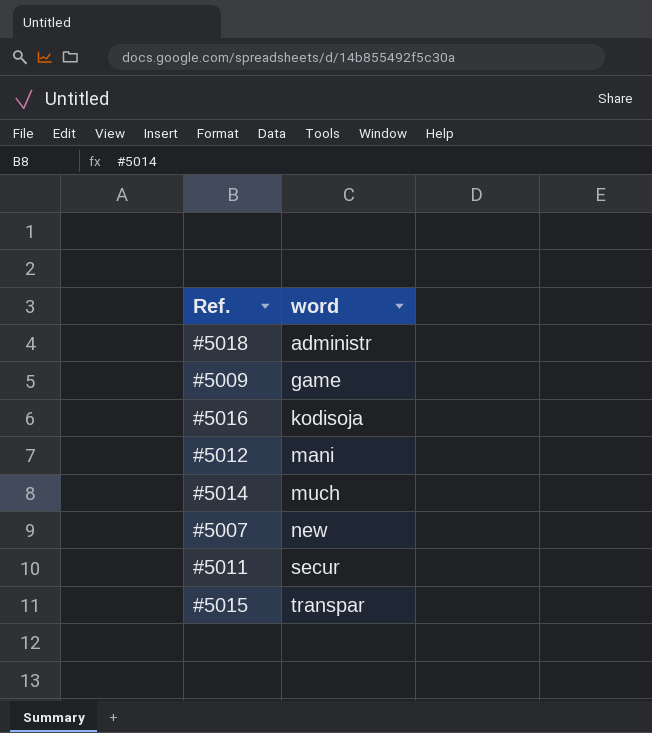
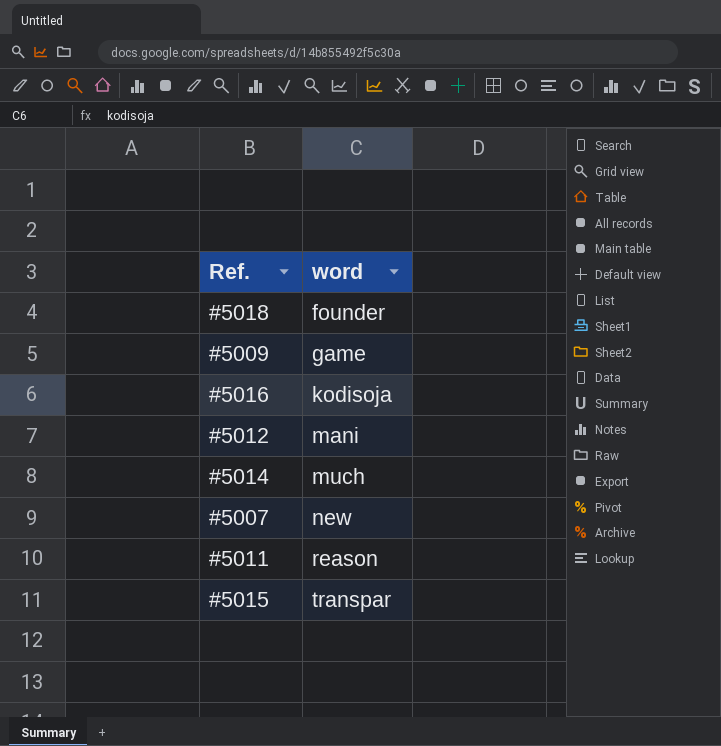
#5018 | word: administr -> founder
#5011 | word: secur -> reason

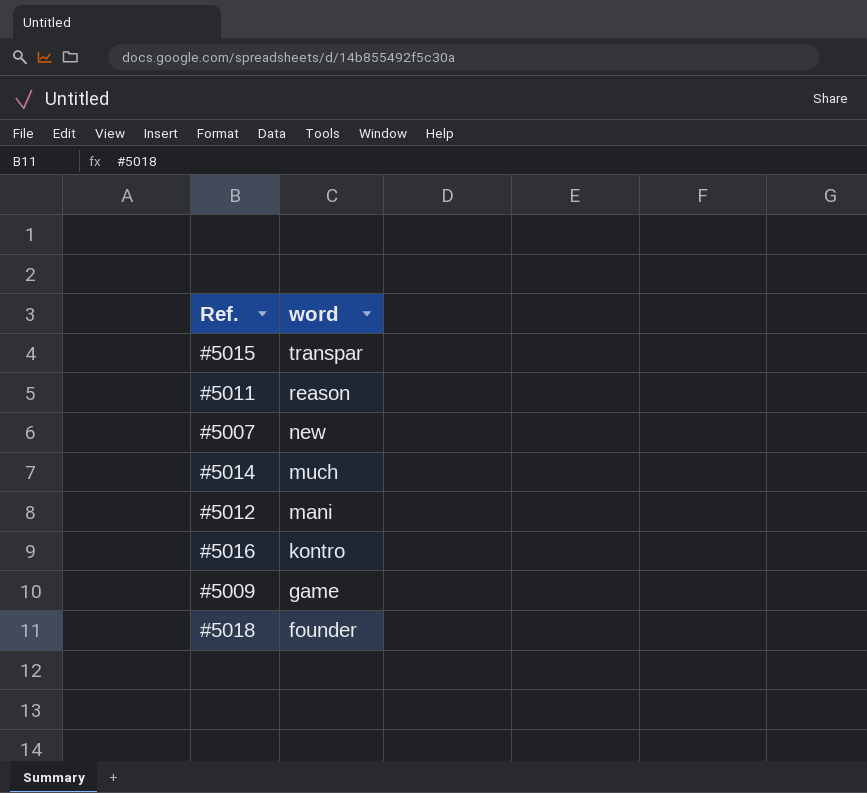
row order: word ascending -> word descending
#5016 | word: kodisoja -> kontro

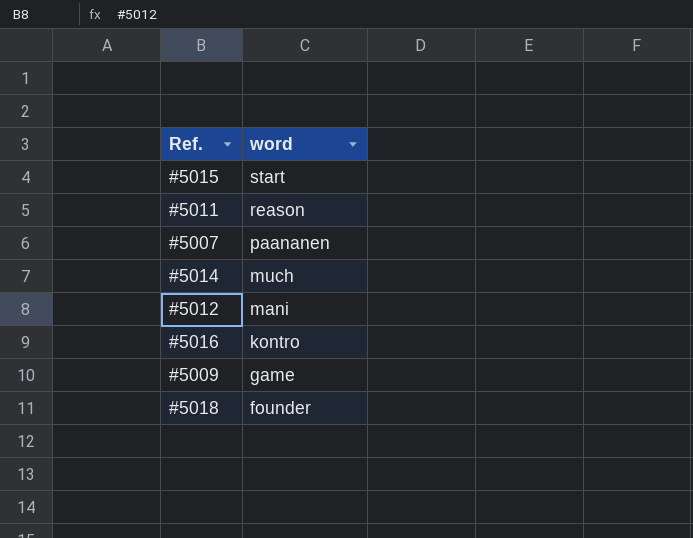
#5015 | word: transpar -> start
#5007 | word: new -> paananen

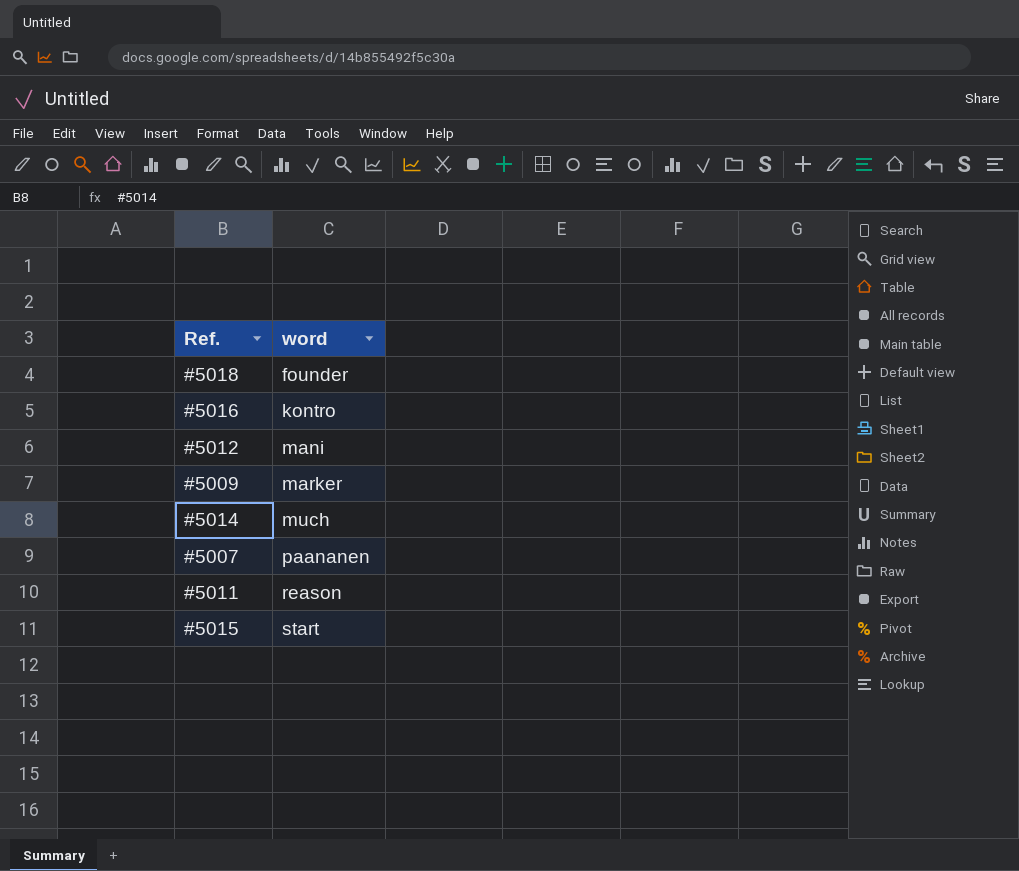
row order: word descending -> word ascending
#5009 | word: game -> marker

